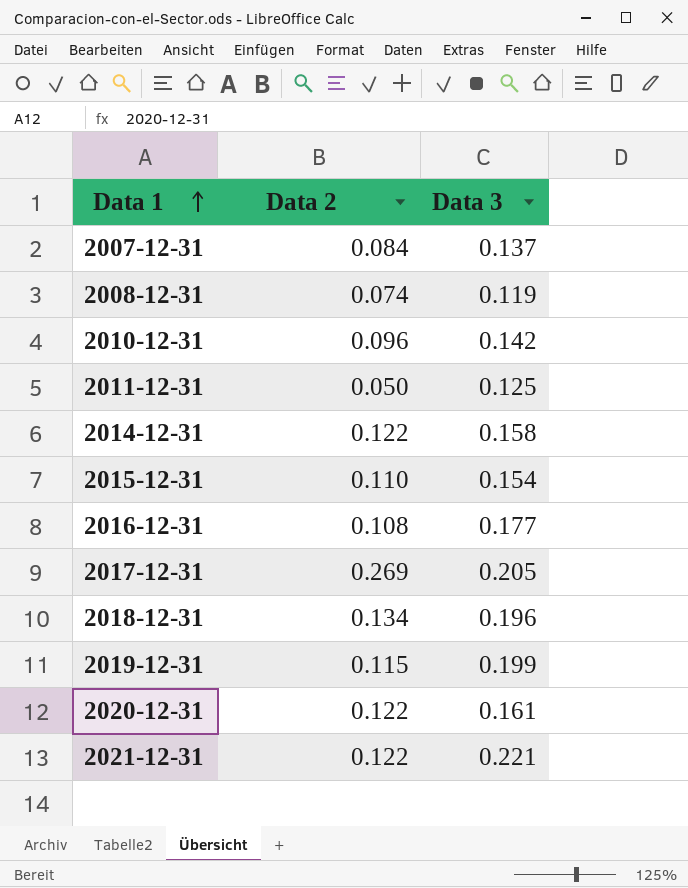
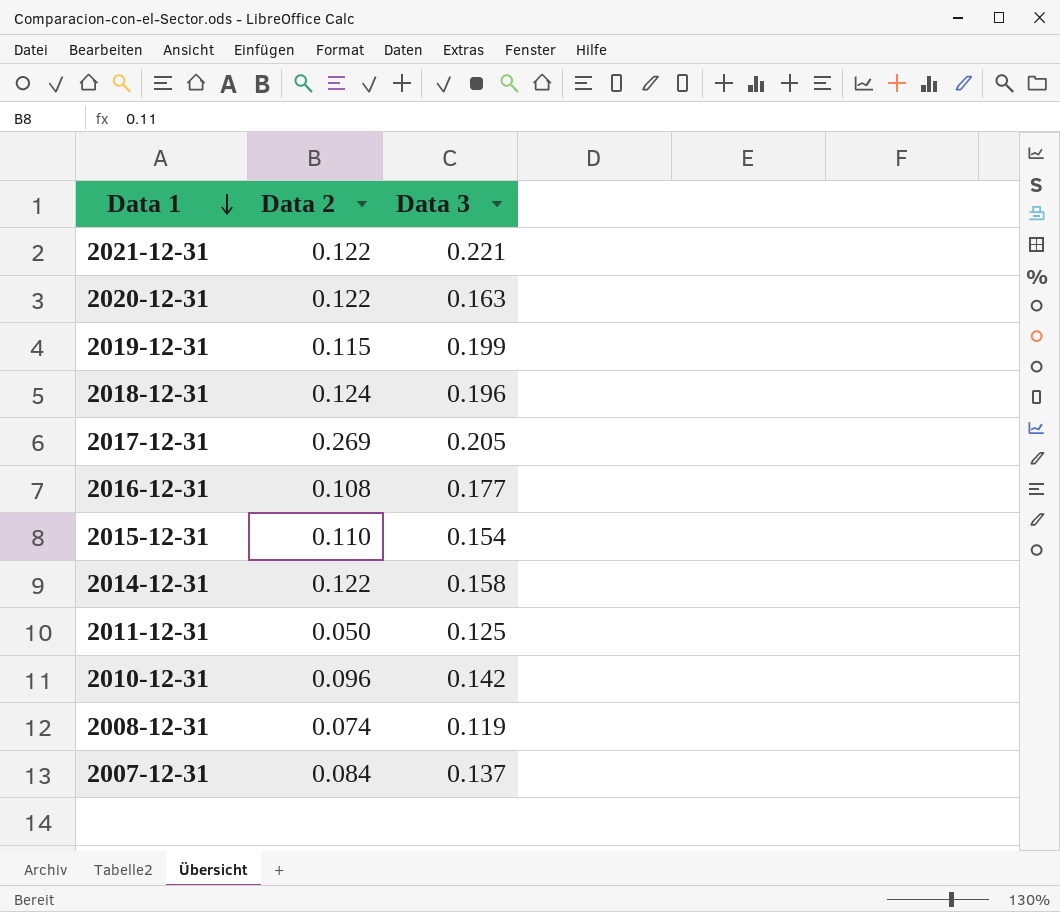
row order: Data 1 ascending -> Data 1 descending
2020-12-31 | Data 3: 0.161 -> 0.163
2018-12-31 | Data 2: 0.134 -> 0.124

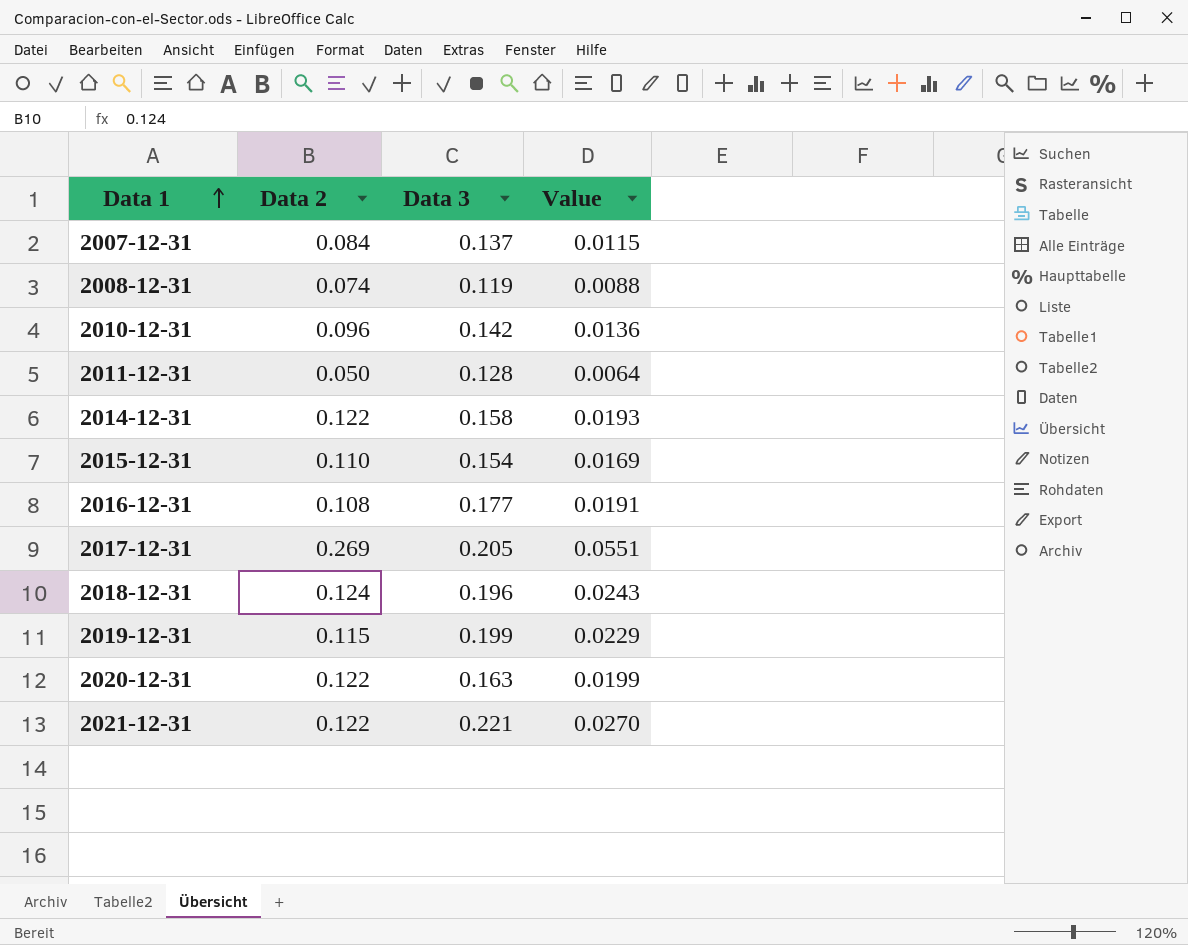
row order: Data 1 descending -> Data 1 ascending
column Value | formula: none -> [Data 2] * [Data 3]
2011-12-31 | Data 3: 0.125 -> 0.128

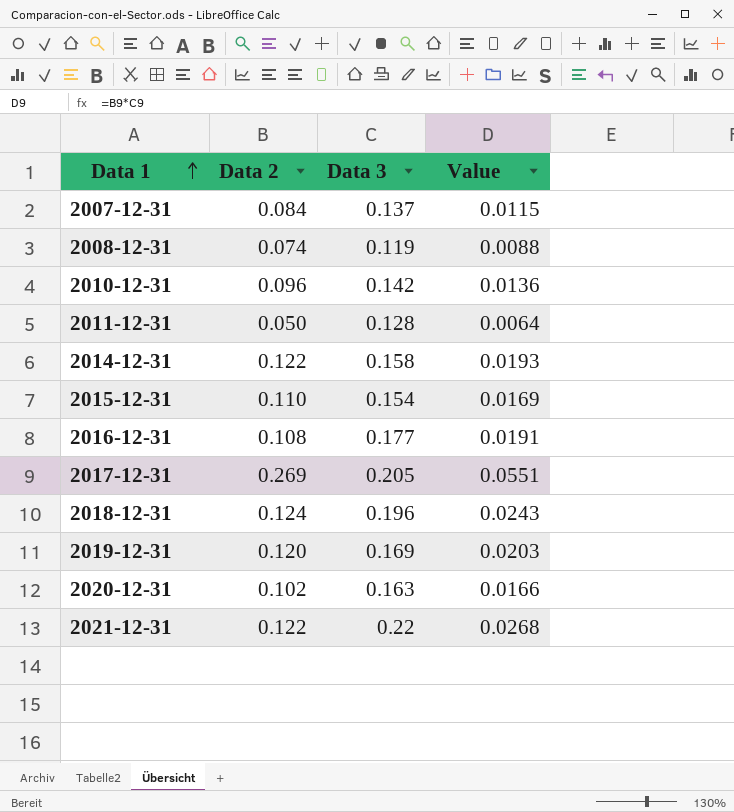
2019-12-31 | Data 2: 0.115 -> 0.120
2019-12-31 | Data 3: 0.199 -> 0.169
2019-12-31 | Value: 0.0229 -> 0.0203
2020-12-31 | Data 2: 0.122 -> 0.102
2020-12-31 | Value: 0.0199 -> 0.0166
2021-12-31 | Data 3: 0.221 -> 0.22
2021-12-31 | Value: 0.0270 -> 0.0268

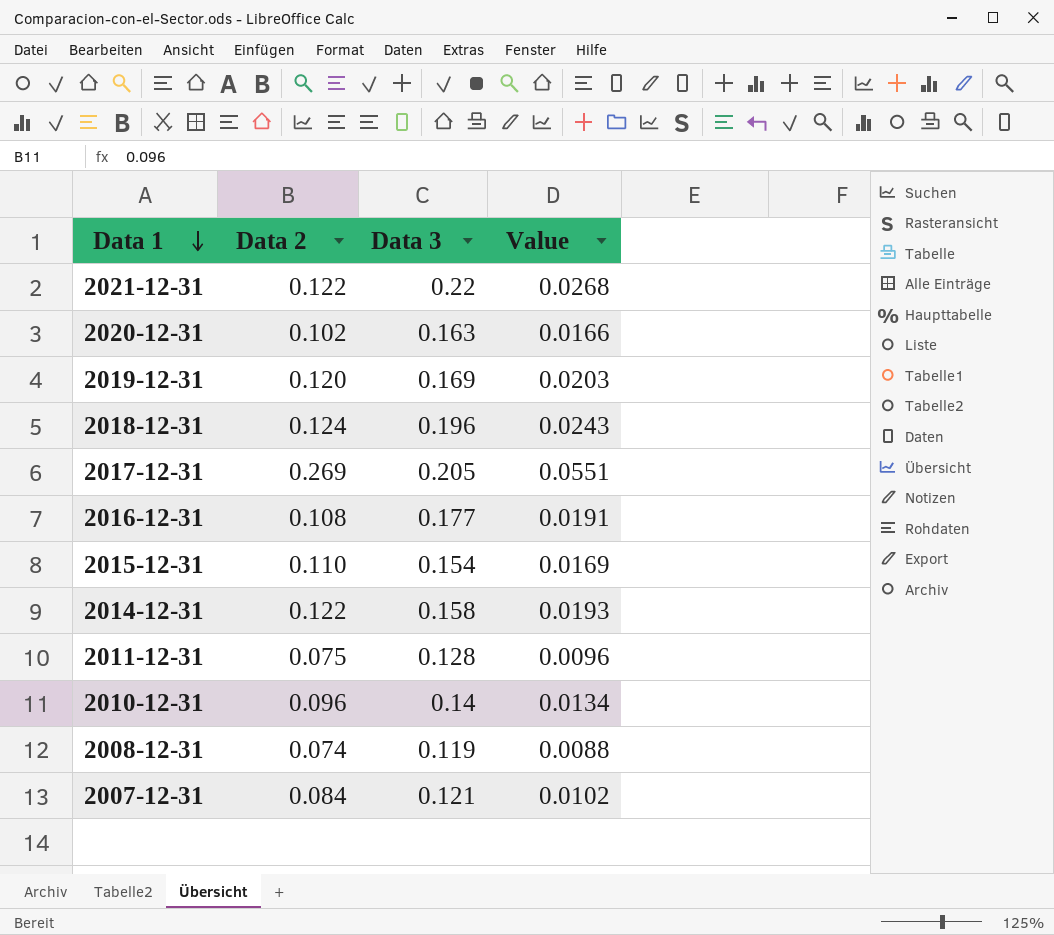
row order: Data 1 ascending -> Data 1 descending
2011-12-31 | Data 2: 0.050 -> 0.075
2011-12-31 | Value: 0.0064 -> 0.0096
2010-12-31 | Data 3: 0.142 -> 0.14
2010-12-31 | Value: 0.0136 -> 0.0134
2007-12-31 | Data 3: 0.137 -> 0.121
2007-12-31 | Value: 0.0115 -> 0.0102

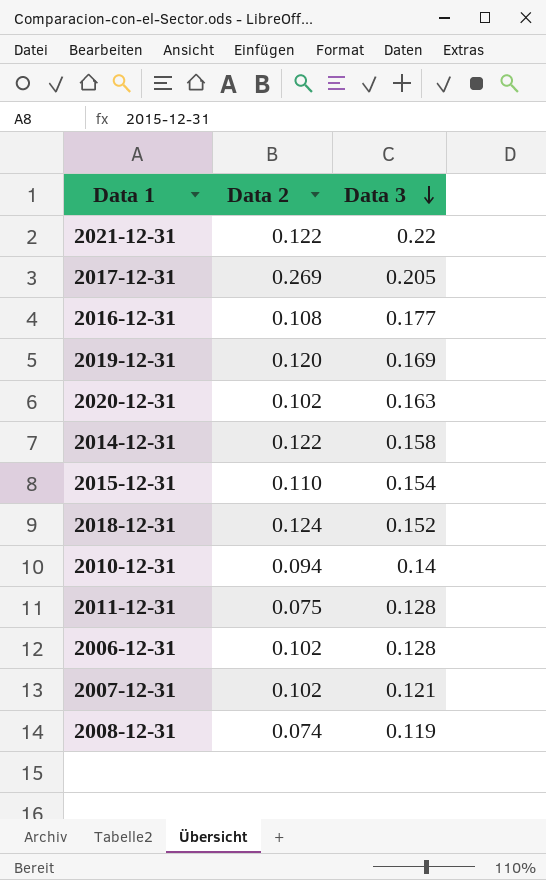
row order: Data 1 descending -> Data 3 descending
column Value | formula: [Data 2] * [Data 3] -> none
2018-12-31 | Data 3: 0.196 -> 0.152
2010-12-31 | Data 2: 0.096 -> 0.094
row 2006-12-31: none -> 0.102 | 0.128
2007-12-31 | Data 2: 0.084 -> 0.102

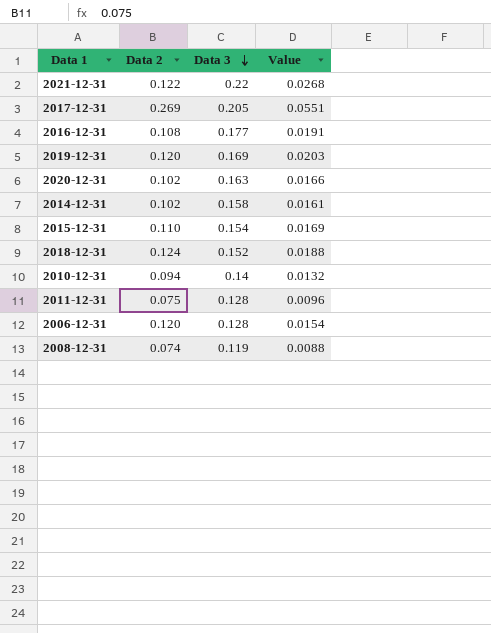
column Value | formula: none -> [Data 2] * [Data 3]
row 2007-12-31: 0.102 | 0.121 -> none
2014-12-31 | Data 2: 0.122 -> 0.102
2006-12-31 | Data 2: 0.102 -> 0.120

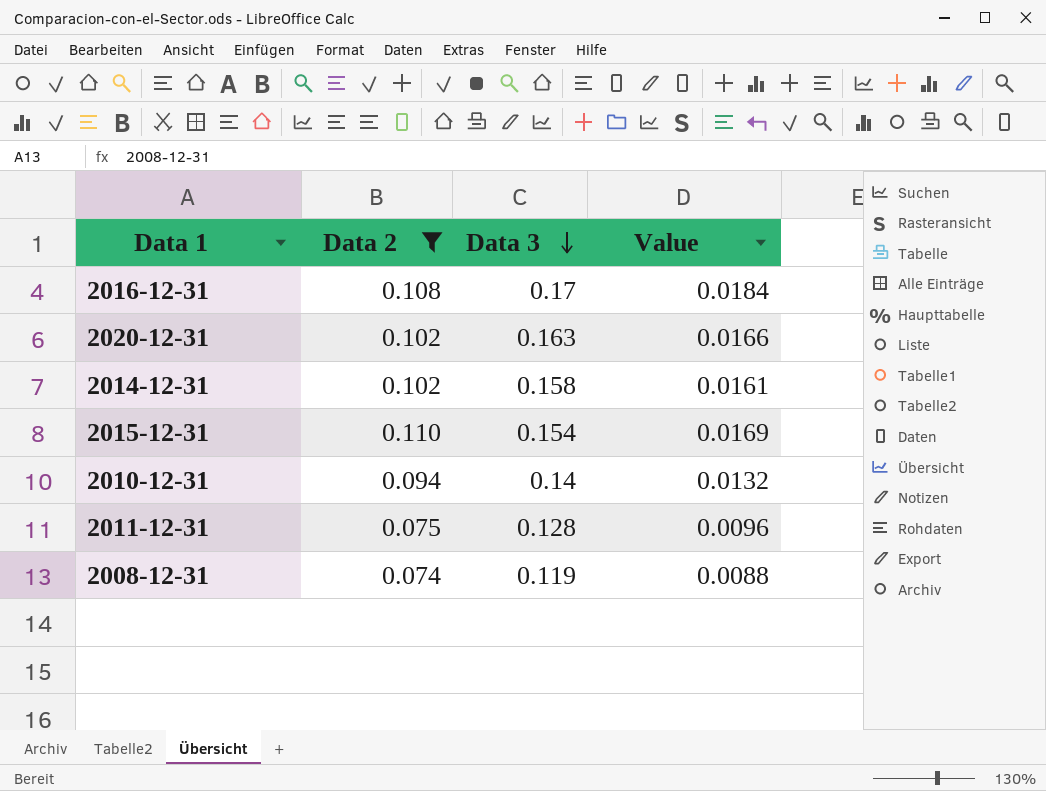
filter: none -> Data 2 <= 0.110
2016-12-31 | Data 3: 0.177 -> 0.17
2016-12-31 | Value: 0.0191 -> 0.0184

